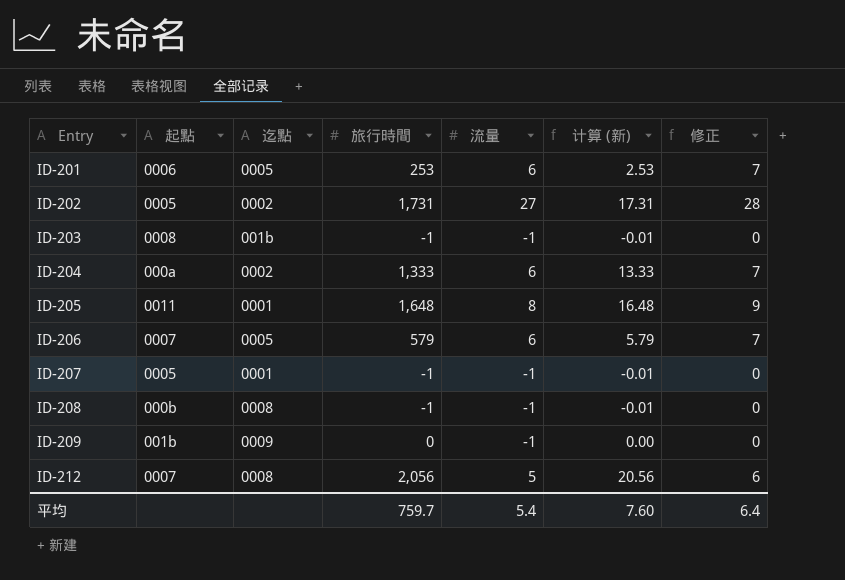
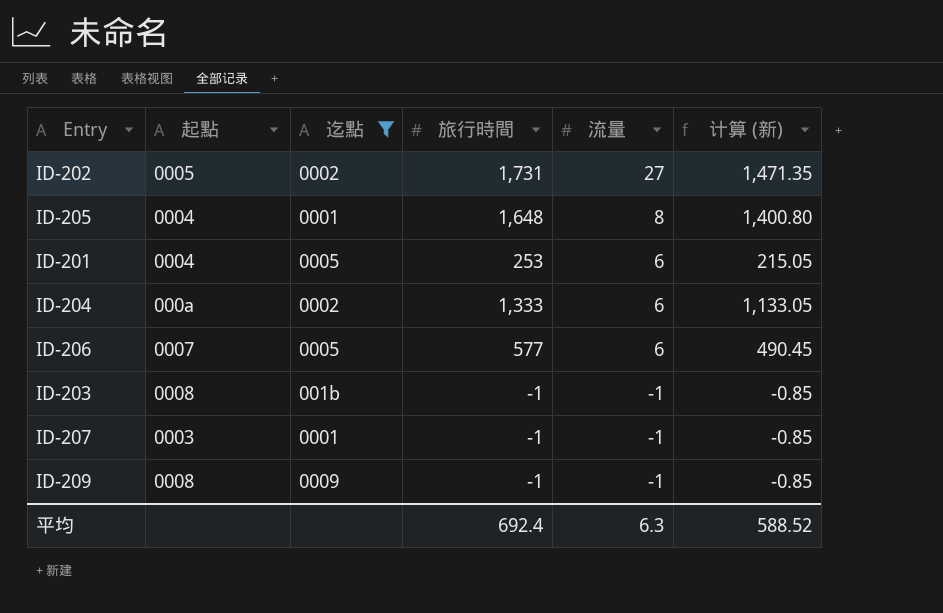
filter: none -> 迄點 != 0008
row order: Entry ascending -> 流量 descending
column 修正 | formula: [流量] + 1 -> none
column 计算 (新) | formula: [旅行時間] * 0.01 -> [旅行時間] * 0.85
ID-205 | 起點: 0011 -> 0004
ID-201 | 起點: 0006 -> 0004
ID-206 | 旅行時間: 579 -> 577
ID-207 | 起點: 0005 -> 0003
ID-209 | 起點: 001b -> 0008
ID-209 | 旅行時間: 0 -> -1
平均 | 旅行時間: 759.7 -> 692.4
平均 | 流量: 5.4 -> 6.3
平均 | 计算 (新): 7.60 -> 588.52

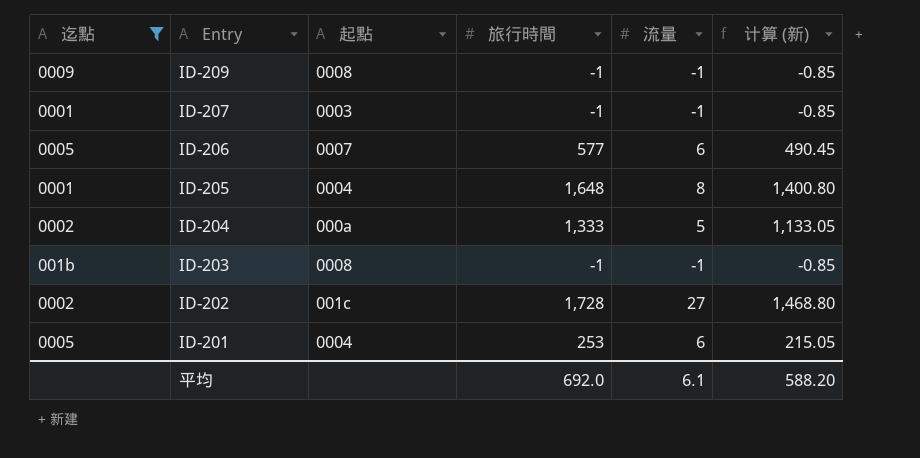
row order: 流量 descending -> Entry descending
column 迄點 | position: 3 -> 1
ID-204 | 流量: 6 -> 5
ID-202 | 起點: 0005 -> 001c
ID-202 | 旅行時間: 1,731 -> 1,728
ID-202 | 计算 (新): 1,471.35 -> 1,468.80
平均 | 旅行時間: 692.4 -> 692.0
平均 | 流量: 6.3 -> 6.1
平均 | 计算 (新): 588.52 -> 588.20

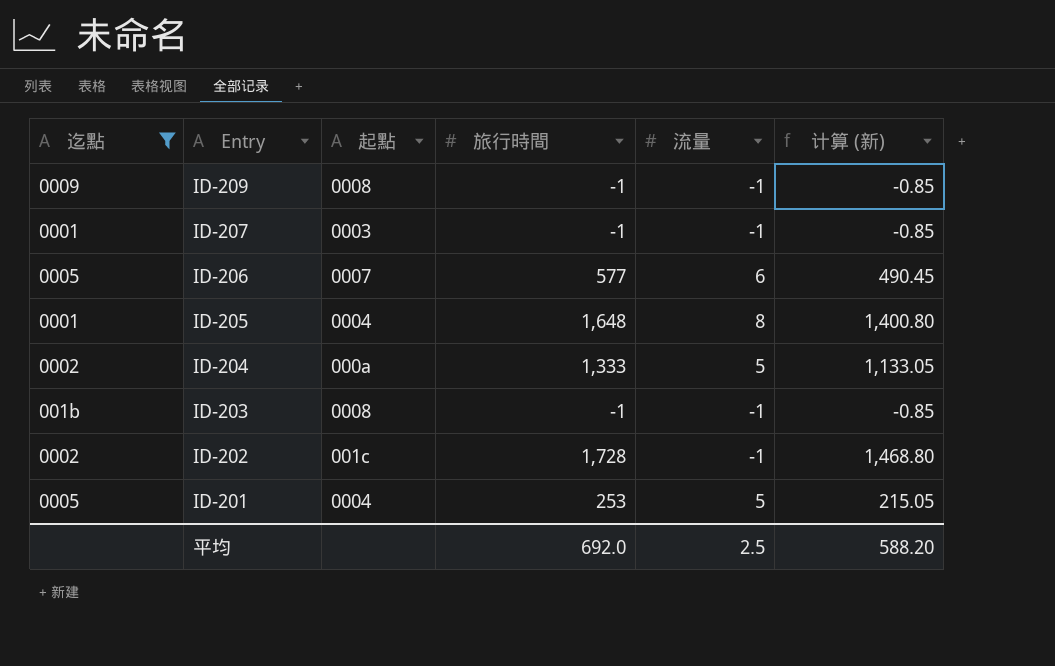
ID-202 | 流量: 27 -> -1
ID-201 | 流量: 6 -> 5
平均 | 流量: 6.1 -> 2.5

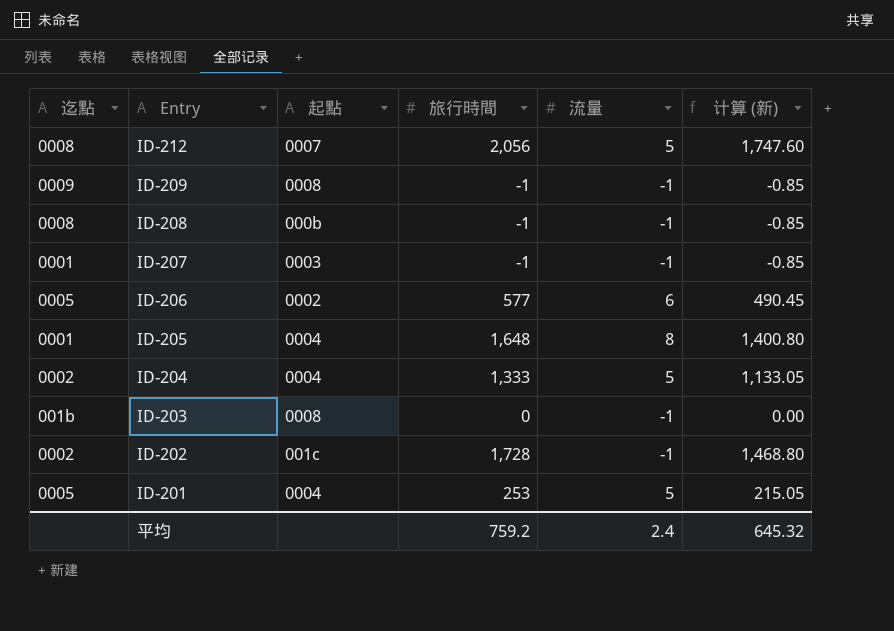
filter: 迄點 != 0008 -> none
ID-206 | 起點: 0007 -> 0002
ID-204 | 起點: 000a -> 0004
ID-203 | 旅行時間: -1 -> 0
ID-203 | 计算 (新): -0.85 -> 0.00
平均 | 旅行時間: 692.0 -> 759.2
平均 | 流量: 2.5 -> 2.4
平均 | 计算 (新): 588.20 -> 645.32

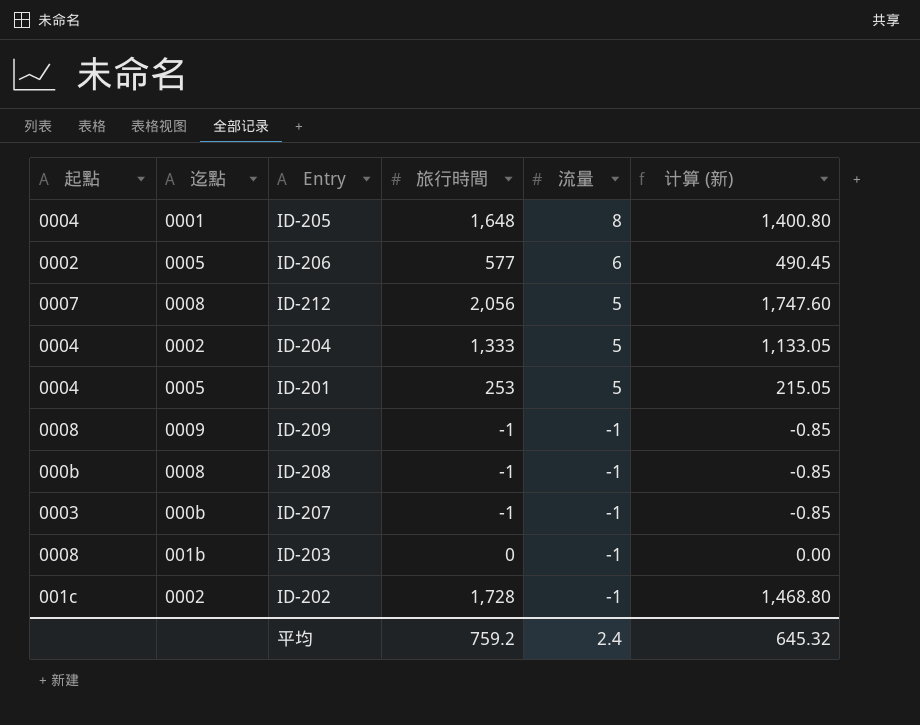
row order: Entry descending -> 流量 descending
column 起點 | position: 3 -> 1
ID-207 | 迄點: 0001 -> 000b

